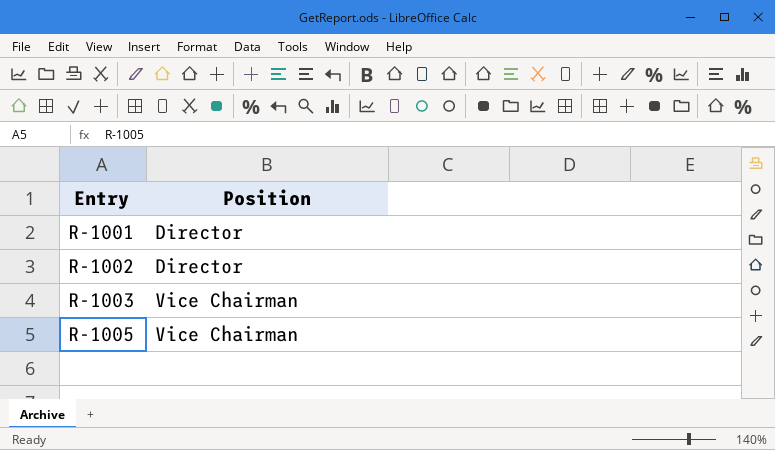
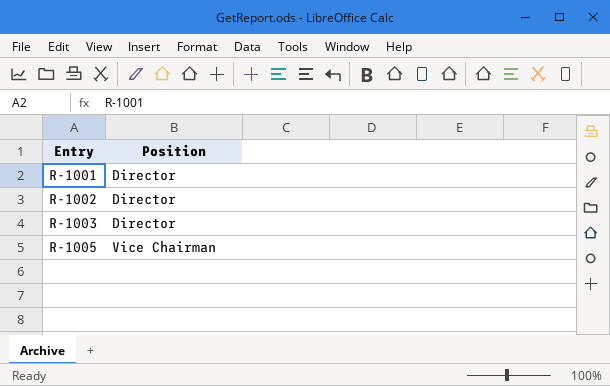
R-1003 | Position: Vice Chairman -> Director

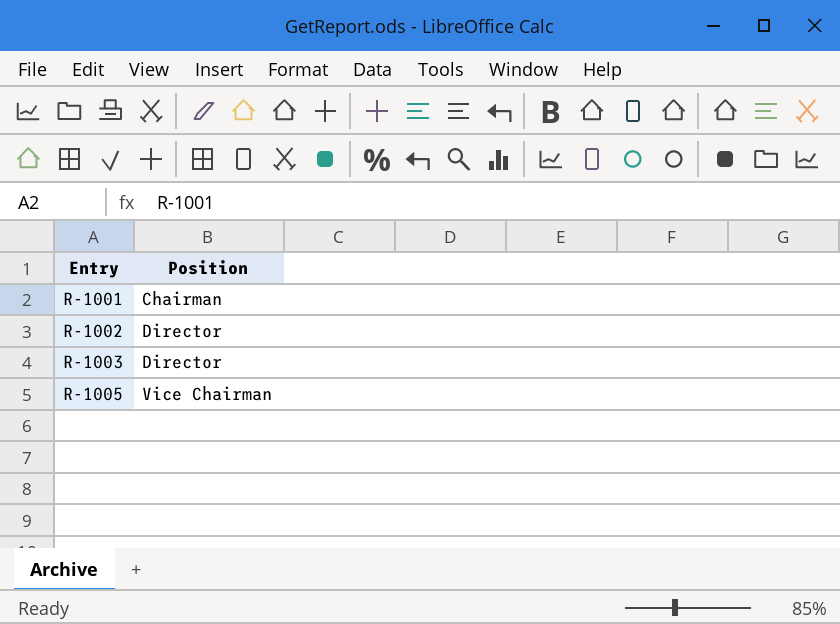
R-1001 | Position: Director -> Chairman

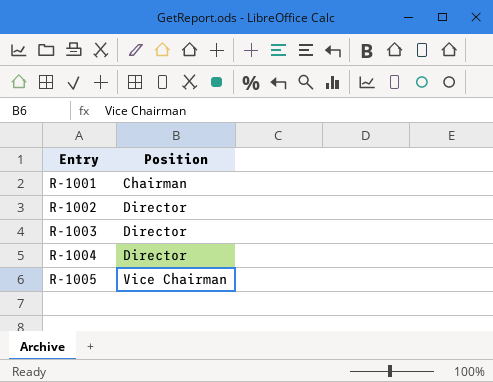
row R-1004: none -> Director

